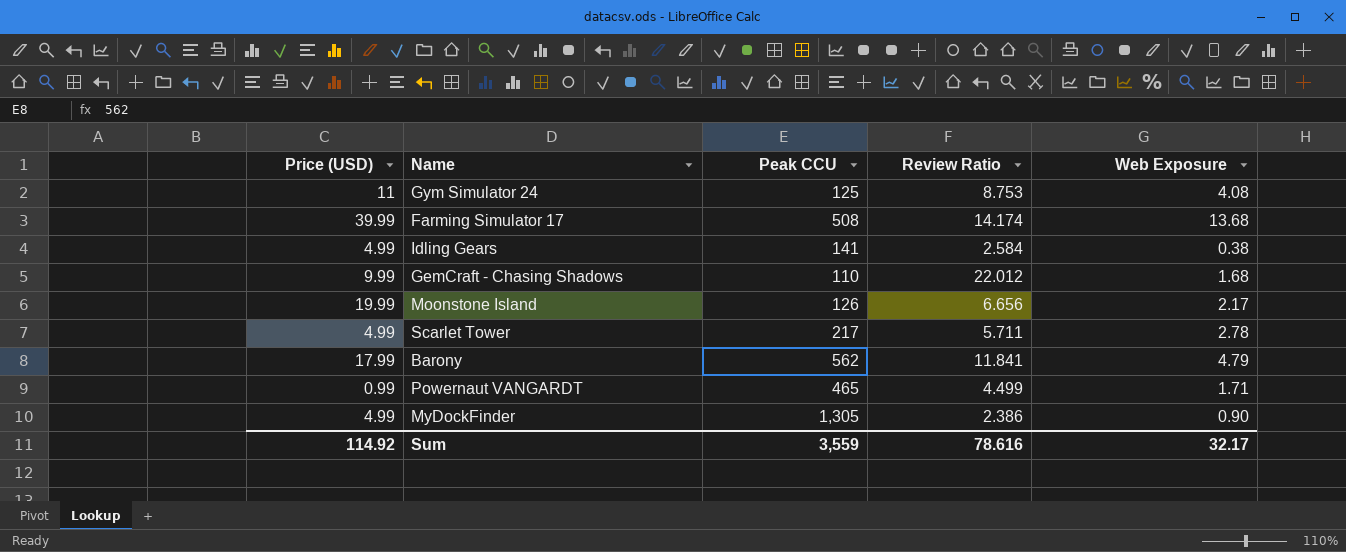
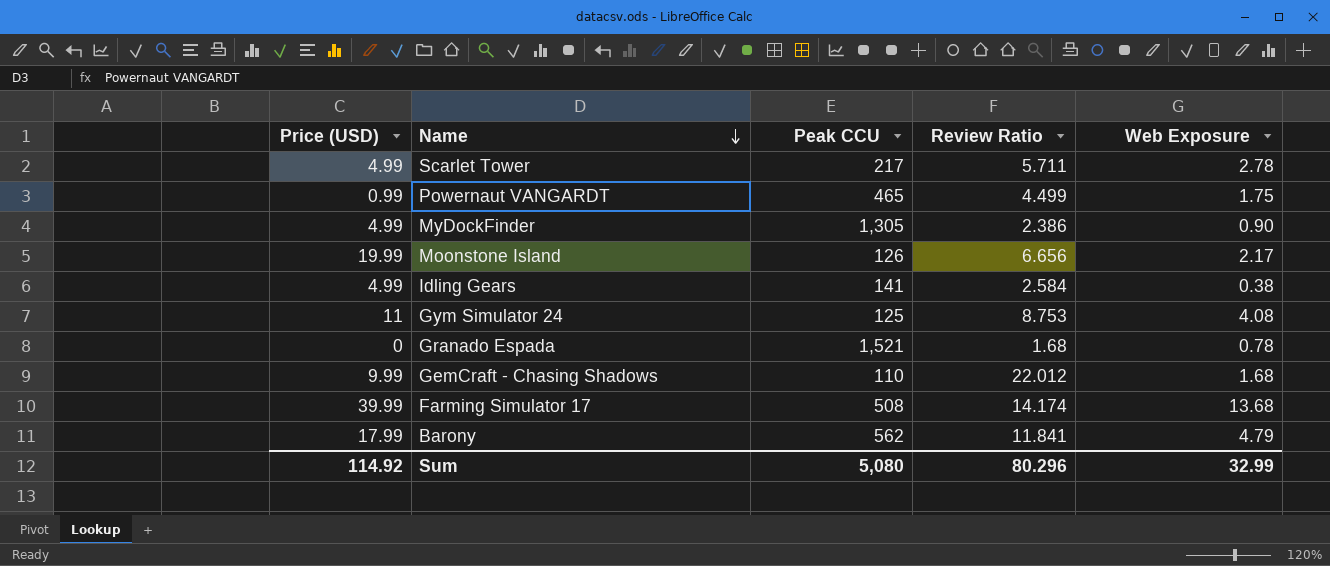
row order: none -> Name descending
Powernaut VANGARDT | Web Exposure: 1.71 -> 1.75
row Granado Espada: none -> 0 | 1,521 | 1.68 | 0.78
Sum | Peak CCU: 3,559 -> 5,080
Sum | Review Ratio: 78.616 -> 80.296
Sum | Web Exposure: 32.17 -> 32.99

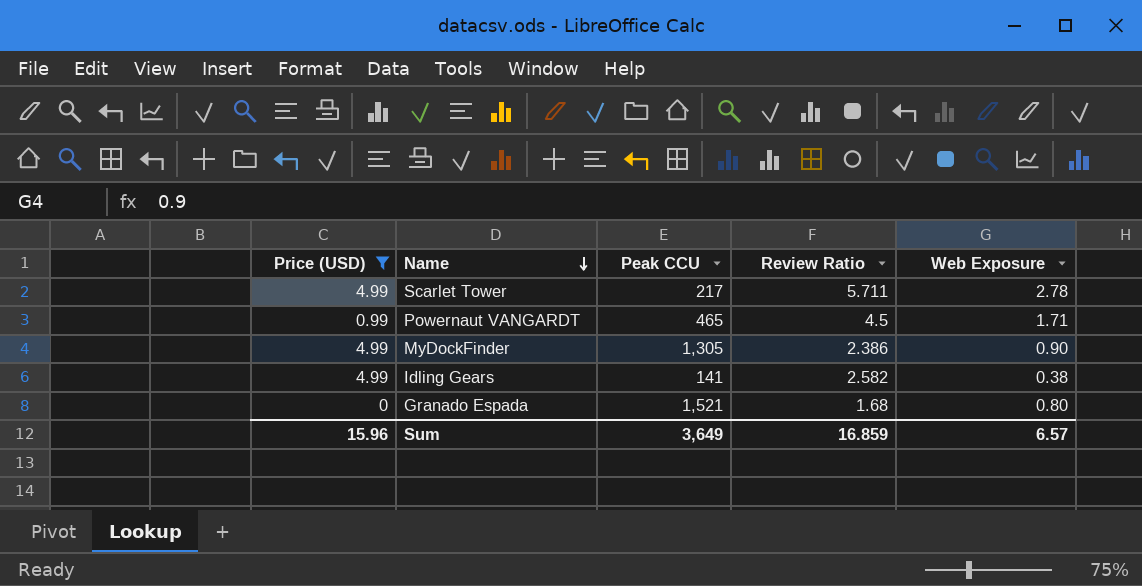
filter: none -> Price (USD) <= 4.99
Powernaut VANGARDT | Review Ratio: 4.499 -> 4.5
Powernaut VANGARDT | Web Exposure: 1.75 -> 1.71
Idling Gears | Review Ratio: 2.584 -> 2.582
Granado Espada | Web Exposure: 0.78 -> 0.80
Sum | Price (USD): 114.92 -> 15.96
Sum | Peak CCU: 5,080 -> 3,649
Sum | Review Ratio: 80.296 -> 16.859
Sum | Web Exposure: 32.99 -> 6.57

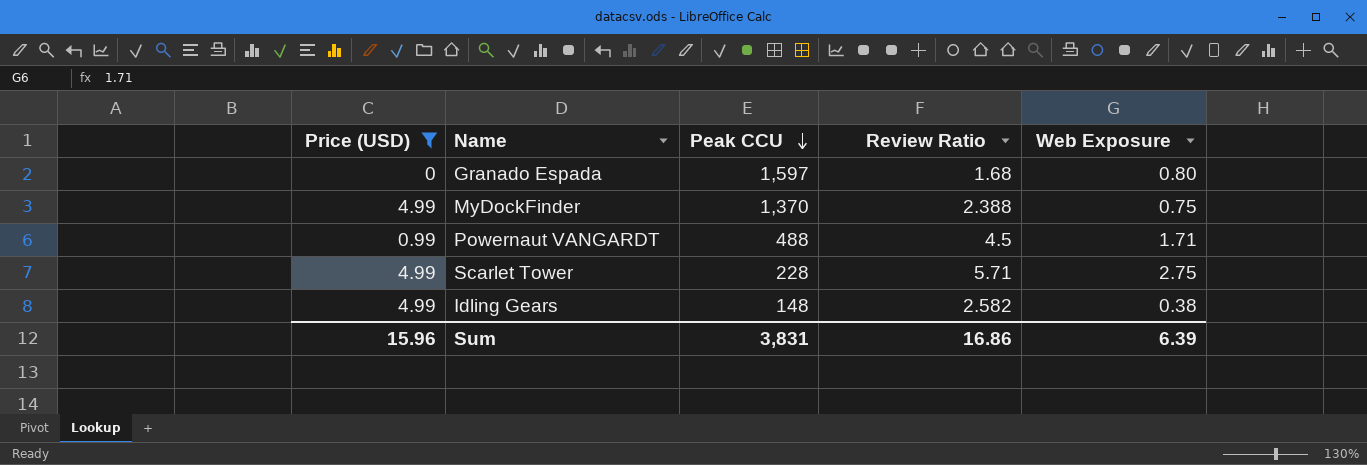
row order: Name descending -> Peak CCU descending
Granado Espada | Peak CCU: 1,521 -> 1,597
MyDockFinder | Peak CCU: 1,305 -> 1,370
MyDockFinder | Review Ratio: 2.386 -> 2.388
MyDockFinder | Web Exposure: 0.90 -> 0.75
Powernaut VANGARDT | Peak CCU: 465 -> 488
Scarlet Tower | Peak CCU: 217 -> 228
Scarlet Tower | Review Ratio: 5.711 -> 5.71
Scarlet Tower | Web Exposure: 2.78 -> 2.75
Idling Gears | Peak CCU: 141 -> 148
Sum | Peak CCU: 3,649 -> 3,831
Sum | Review Ratio: 16.859 -> 16.86
Sum | Web Exposure: 6.57 -> 6.39

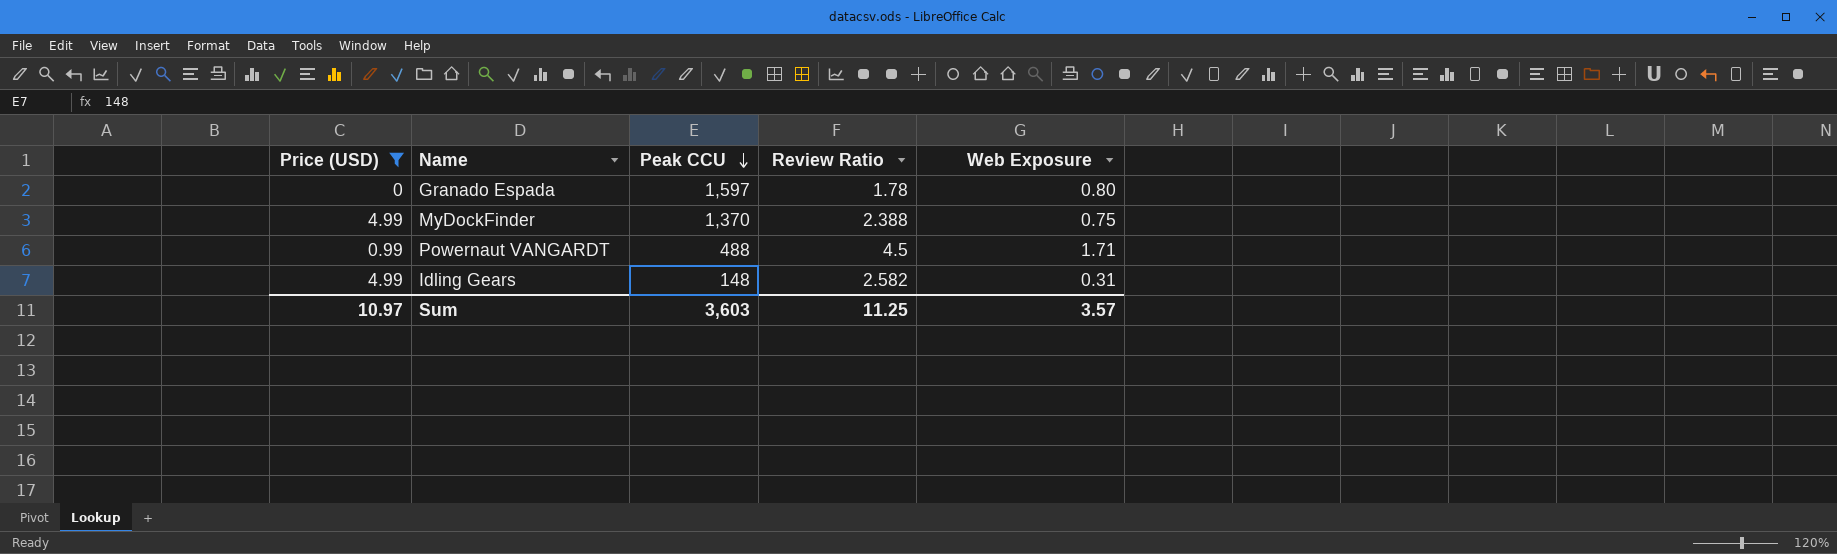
row Scarlet Tower: 4.99 | 228 | 5.71 | 2.75 -> none
Granado Espada | Review Ratio: 1.68 -> 1.78
Idling Gears | Web Exposure: 0.38 -> 0.31
Sum | Price (USD): 15.96 -> 10.97
Sum | Peak CCU: 3,831 -> 3,603
Sum | Review Ratio: 16.86 -> 11.25
Sum | Web Exposure: 6.39 -> 3.57

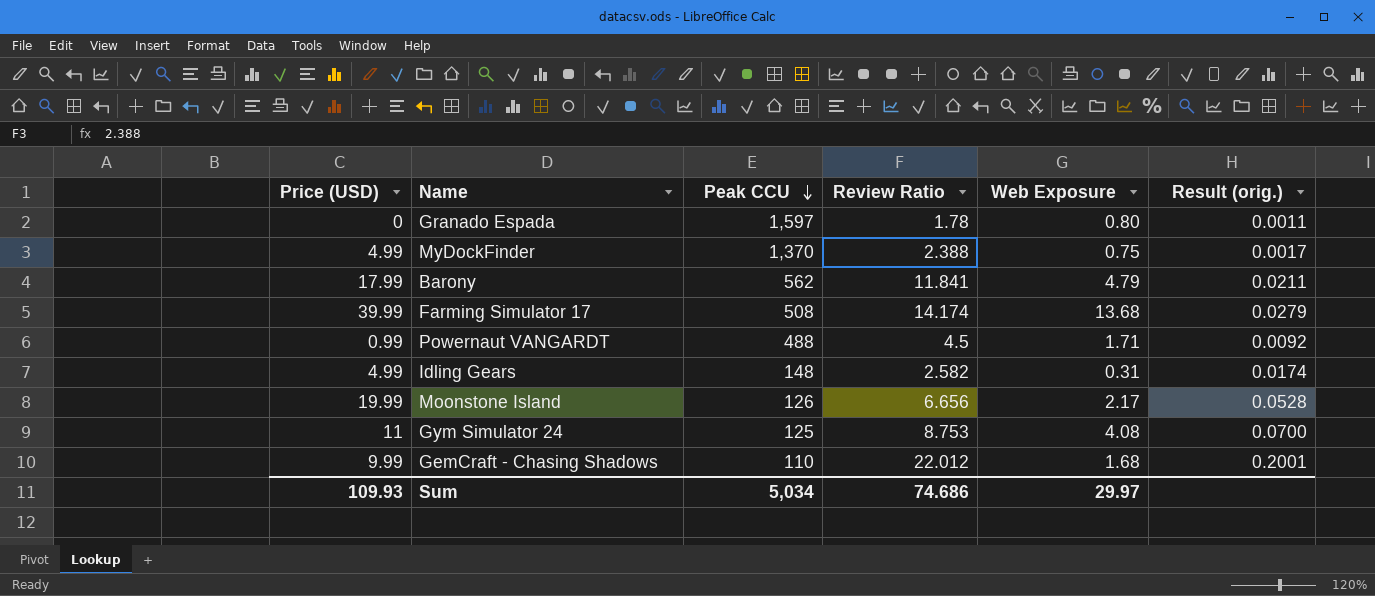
filter: Price (USD) <= 4.99 -> none
column Result (orig.) | formula: none -> [Review Ratio] / [Peak CCU]
Sum | Price (USD): 10.97 -> 109.93
Sum | Peak CCU: 3,603 -> 5,034
Sum | Review Ratio: 11.25 -> 74.686
Sum | Web Exposure: 3.57 -> 29.97

